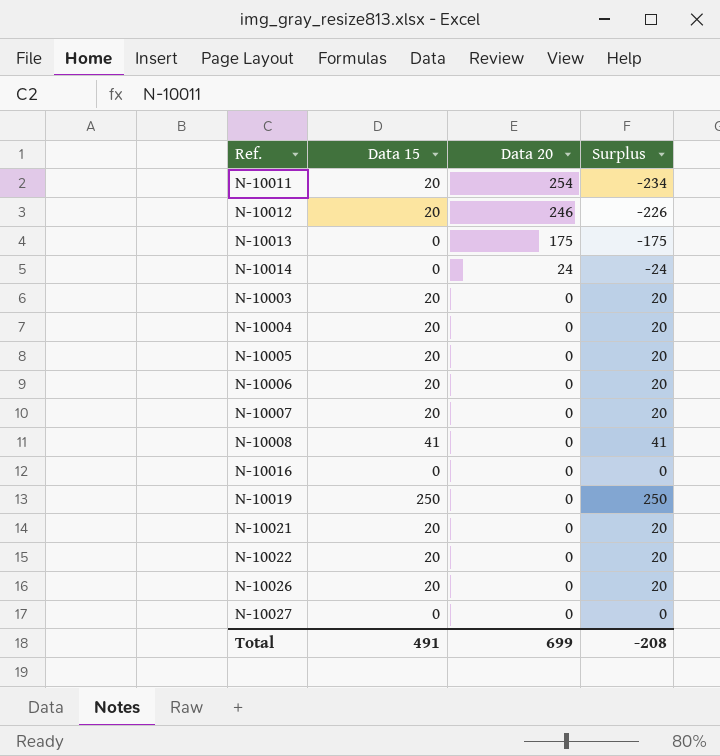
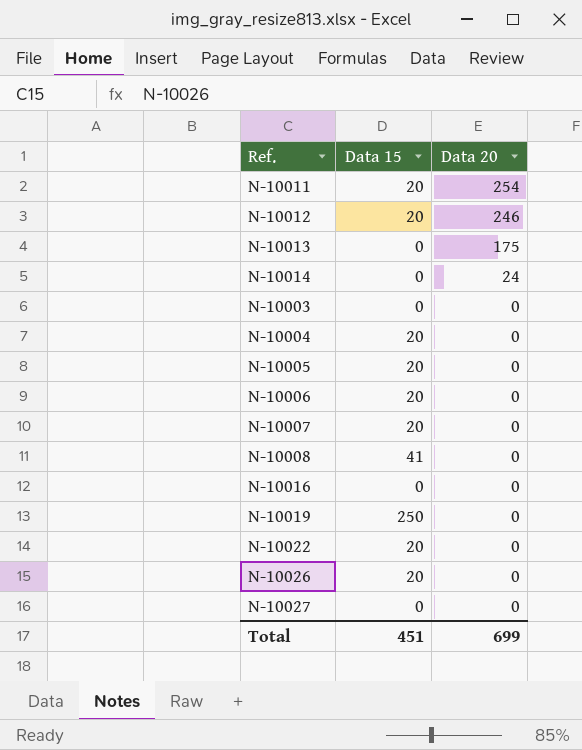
column Surplus | formula: [Data 15] - [Data 20] -> none
row N-10021: 20 | 0 | 20 -> none
N-10003 | Data 15: 20 -> 0
Total | Data 15: 491 -> 451

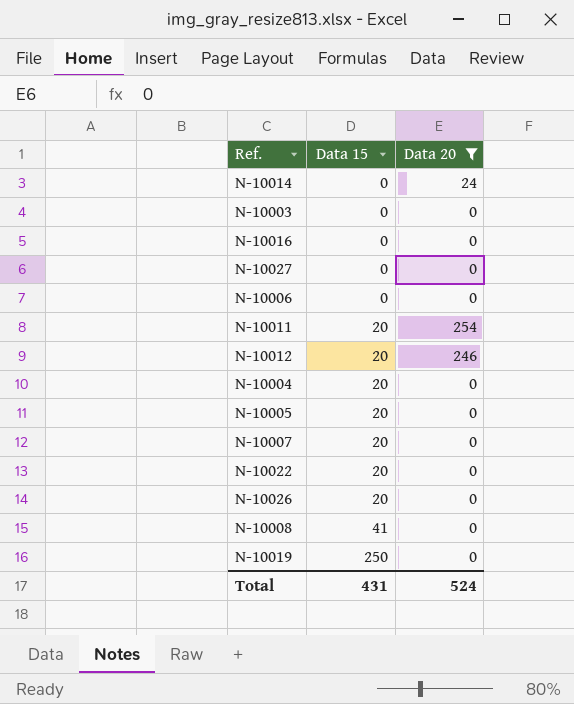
filter: none -> Data 20 != 175
row order: Data 20 descending -> Data 15 ascending
N-10006 | Data 15: 20 -> 0
Total | Data 15: 451 -> 431
Total | Data 20: 699 -> 524

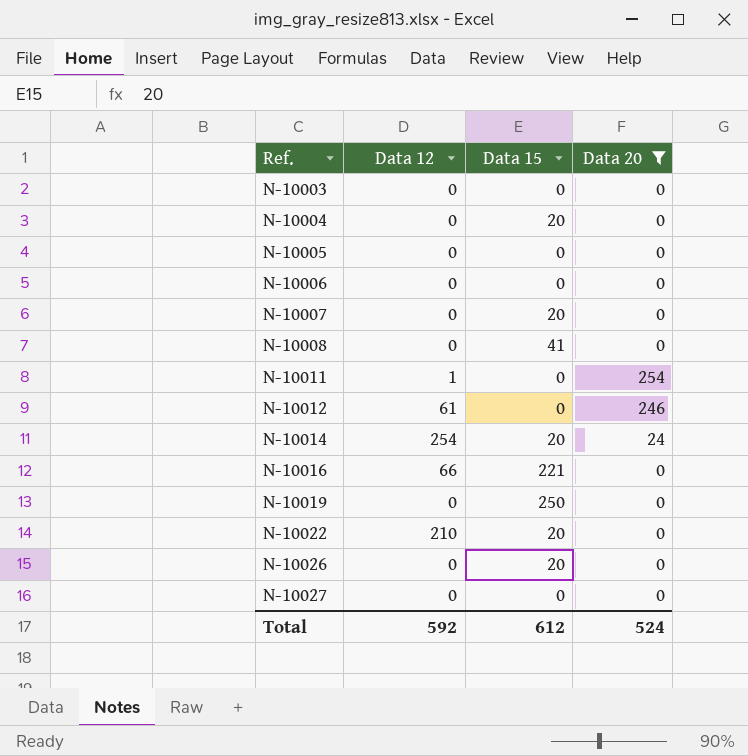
row order: Data 15 ascending -> Ref. ascending
column Data 12 | position: none -> 2
N-10005 | Data 15: 20 -> 0
N-10011 | Data 15: 20 -> 0
N-10012 | Data 15: 20 -> 0
N-10014 | Data 15: 0 -> 20
N-10016 | Data 15: 0 -> 221
Total | Data 15: 431 -> 612

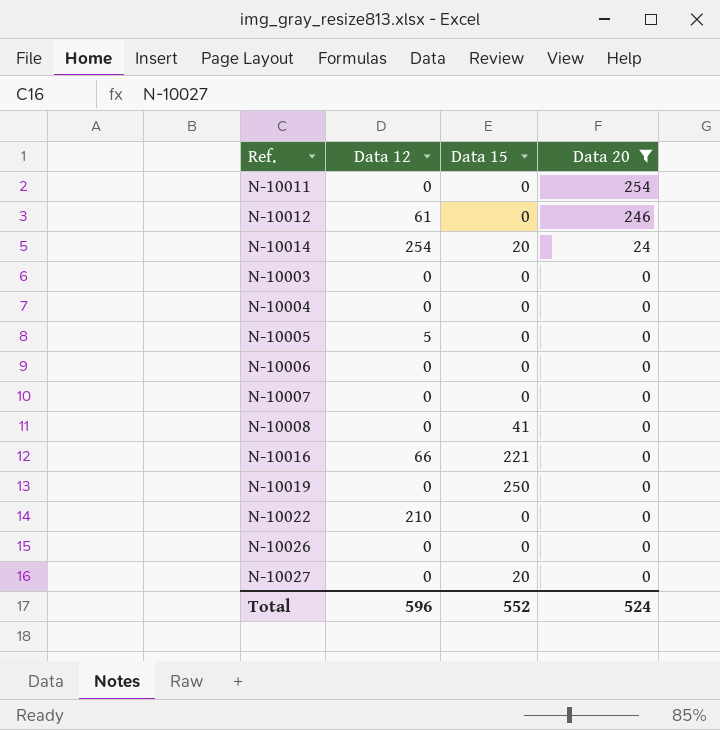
row order: Ref. ascending -> Data 20 descending
N-10011 | Data 12: 1 -> 0
N-10004 | Data 15: 20 -> 0
N-10005 | Data 12: 0 -> 5
N-10007 | Data 15: 20 -> 0
N-10022 | Data 15: 20 -> 0
N-10026 | Data 15: 20 -> 0
N-10027 | Data 15: 0 -> 20
Total | Data 12: 592 -> 596
Total | Data 15: 612 -> 552

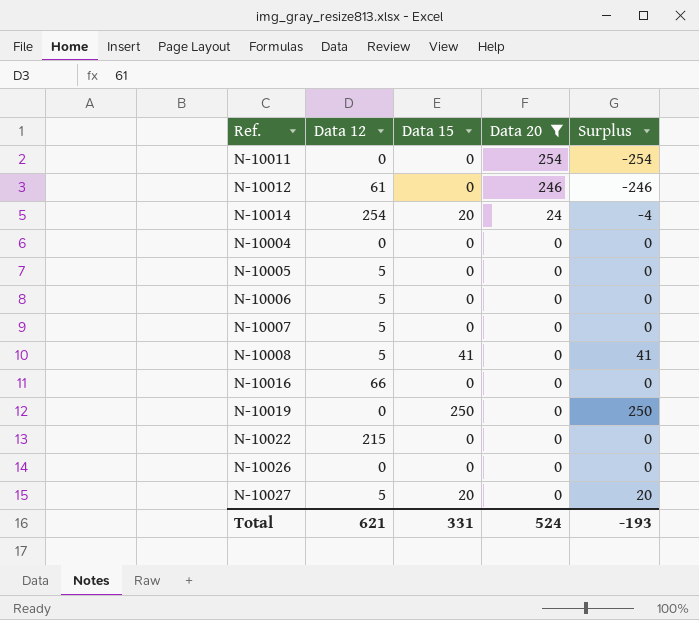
column Surplus | formula: none -> [Data 15] - [Data 20]
row N-10003: 0 | 0 | 0 -> none
N-10006 | Data 12: 0 -> 5
N-10007 | Data 12: 0 -> 5
N-10008 | Data 12: 0 -> 5
N-10016 | Data 15: 221 -> 0
N-10022 | Data 12: 210 -> 215
N-10027 | Data 12: 0 -> 5
Total | Data 12: 596 -> 621
Total | Data 15: 552 -> 331

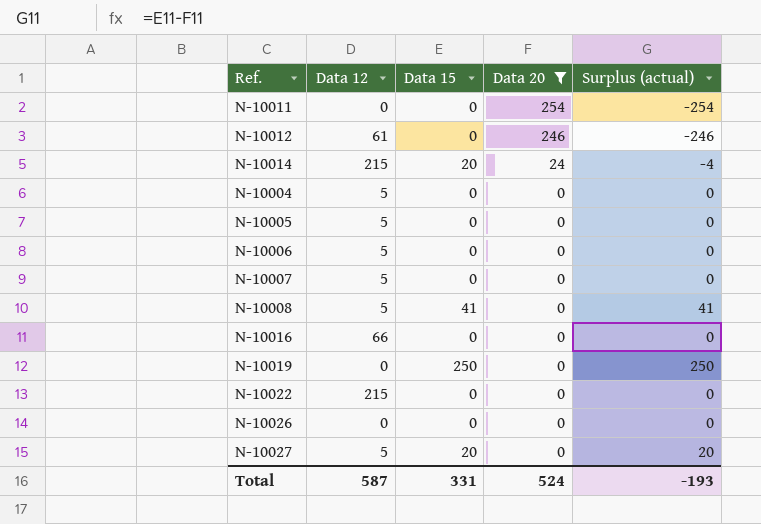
column name: Surplus -> Surplus (actual)
N-10014 | Data 12: 254 -> 215
N-10004 | Data 12: 0 -> 5
Total | Data 12: 621 -> 587

